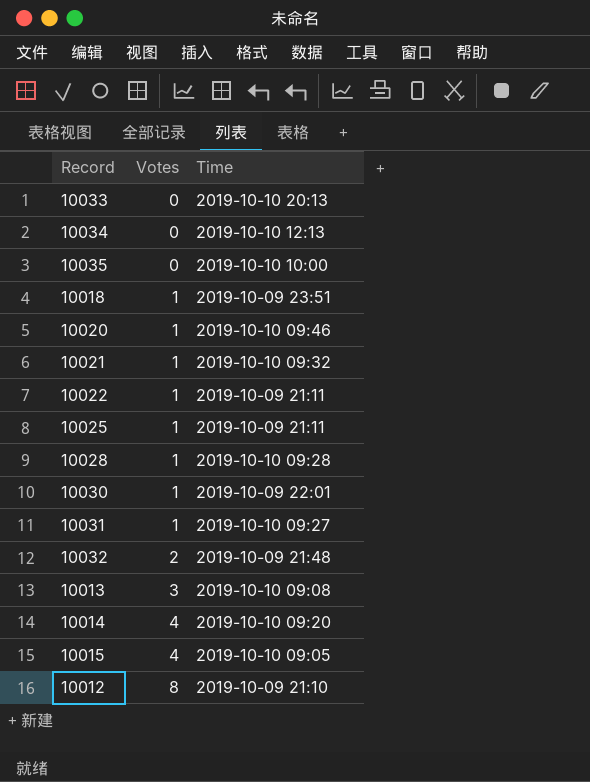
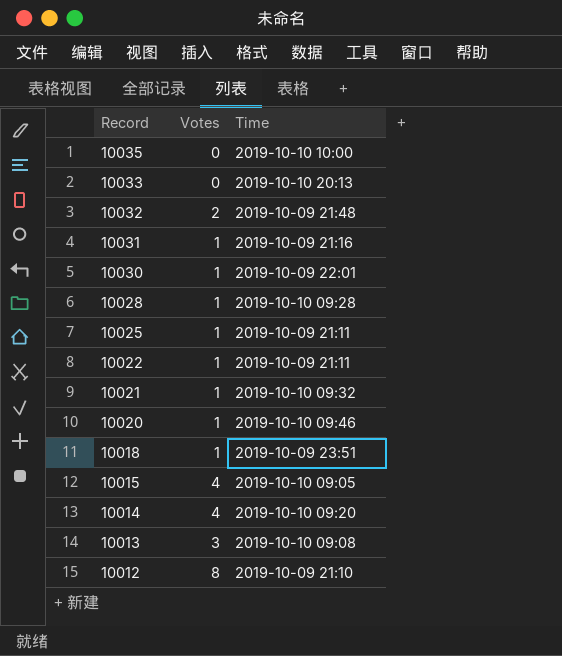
row order: Votes ascending -> Record descending
row 10034: 0 | 2019-10-10 12:13 -> none
10031 | Time: 2019-10-10 09:27 -> 2019-10-09 21:16

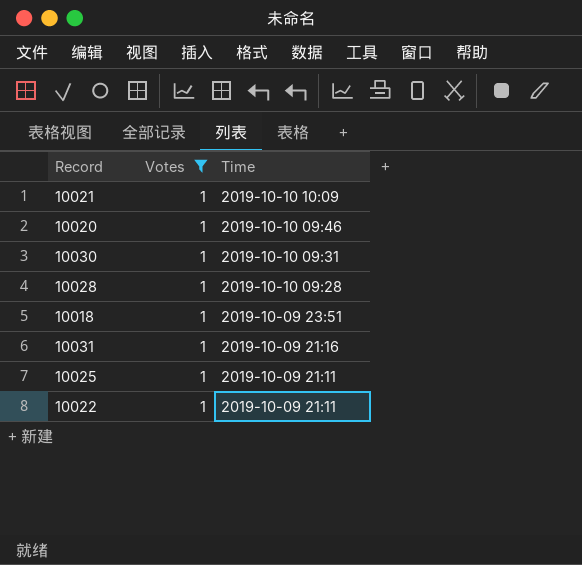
filter: none -> Votes = 1
row order: Record descending -> Time descending
10021 | Time: 2019-10-10 09:32 -> 2019-10-10 10:09
10030 | Time: 2019-10-09 22:01 -> 2019-10-10 09:31

